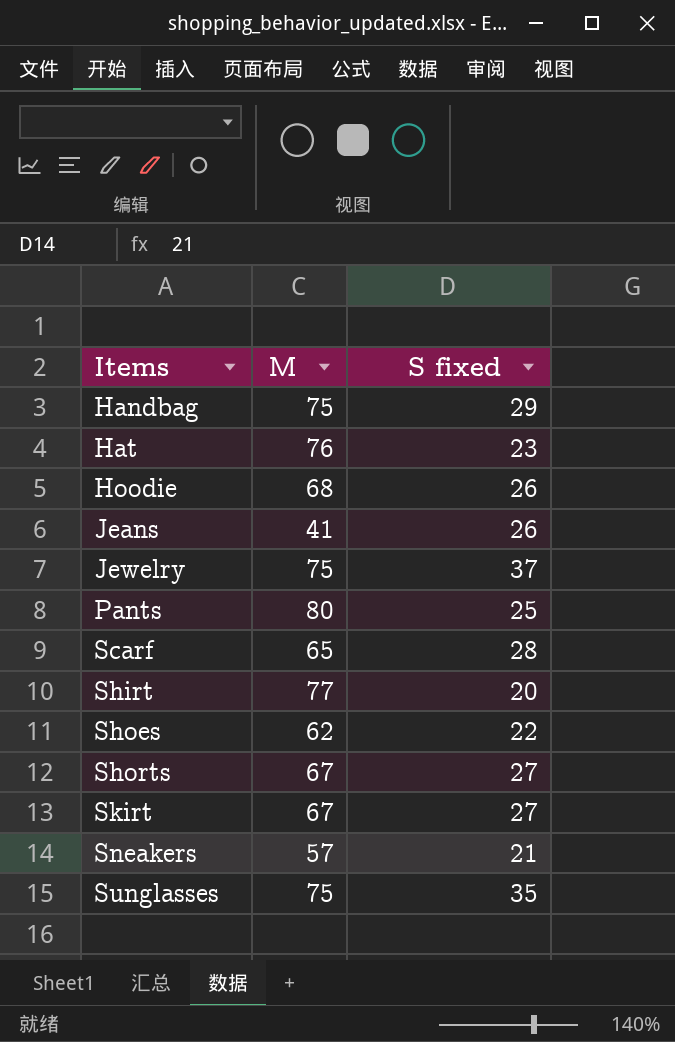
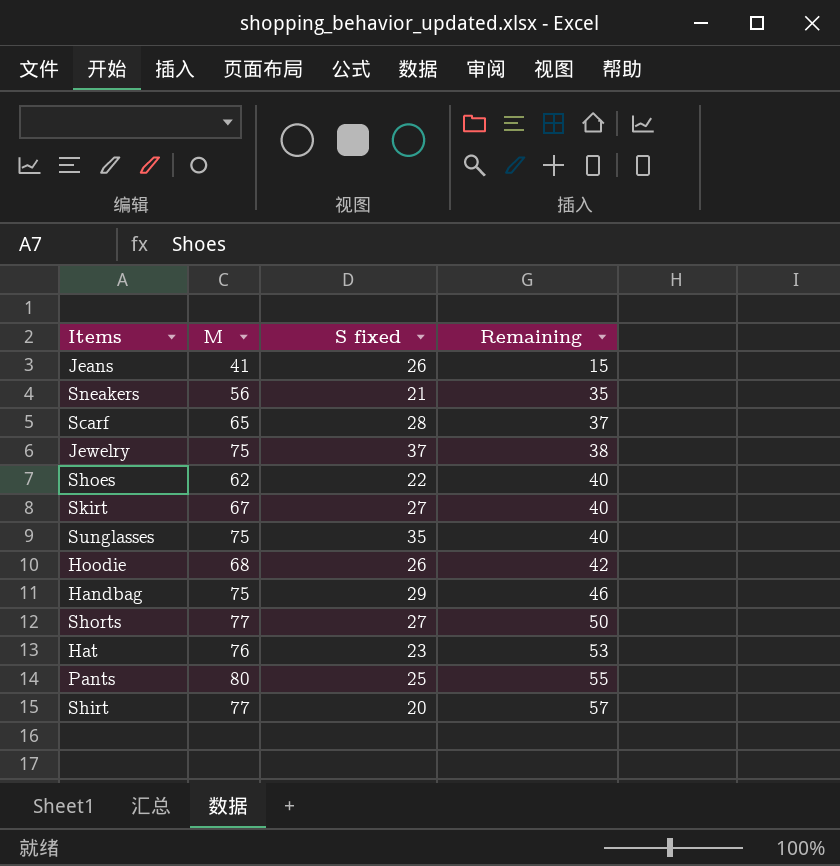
row order: Items ascending -> Remaining ascending
column Remaining | formula: none -> [M] - [S fixed]
Sneakers | M: 57 -> 56
Shorts | M: 67 -> 77

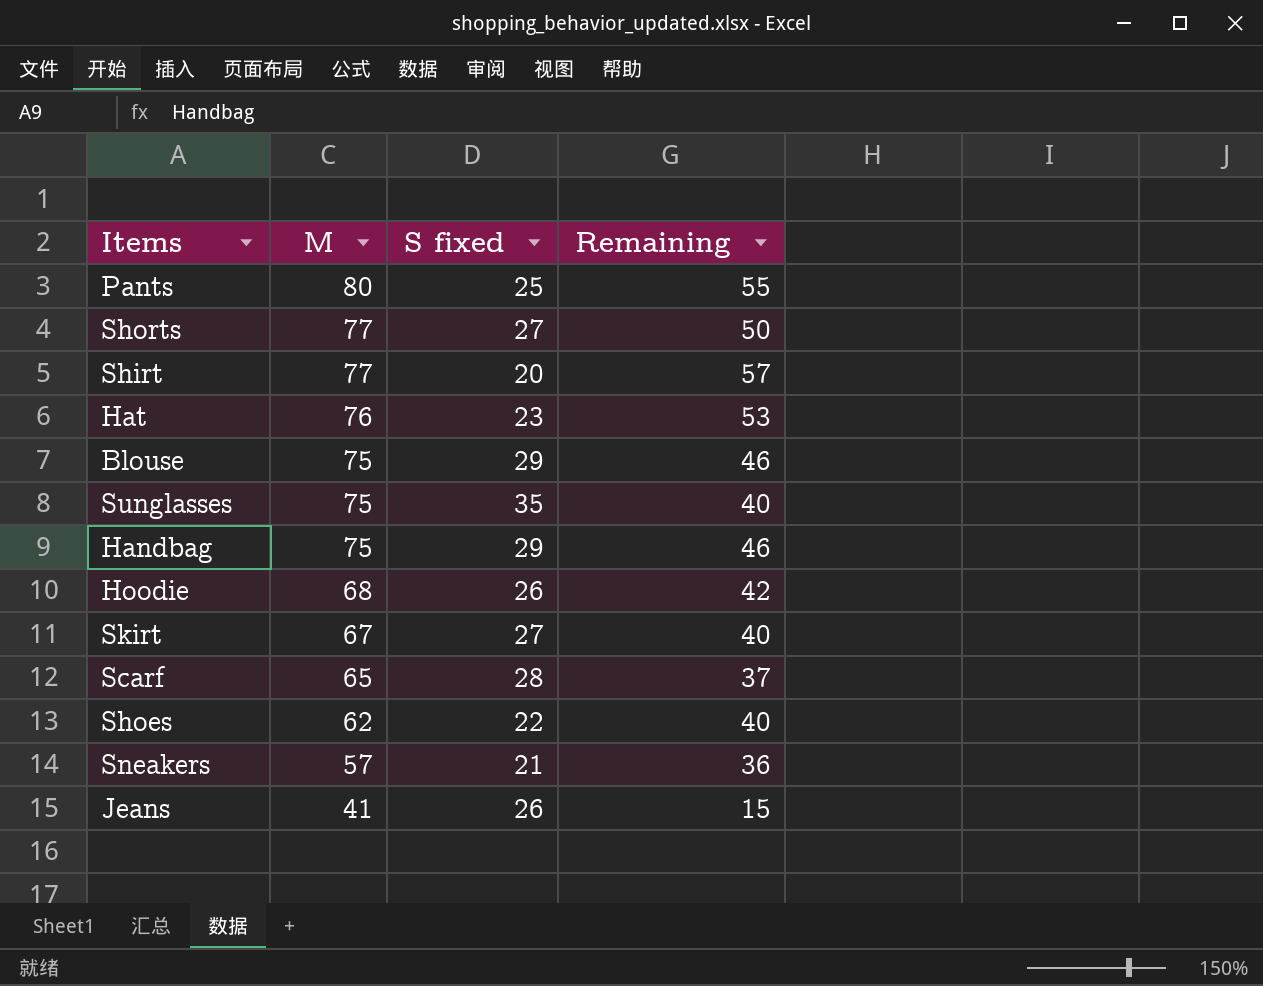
row order: Remaining ascending -> M descending
row Jewelry: 75 | 37 | 38 -> none
row Blouse: none -> 75 | 29 | 46
Sneakers | M: 56 -> 57
Sneakers | Remaining: 35 -> 36

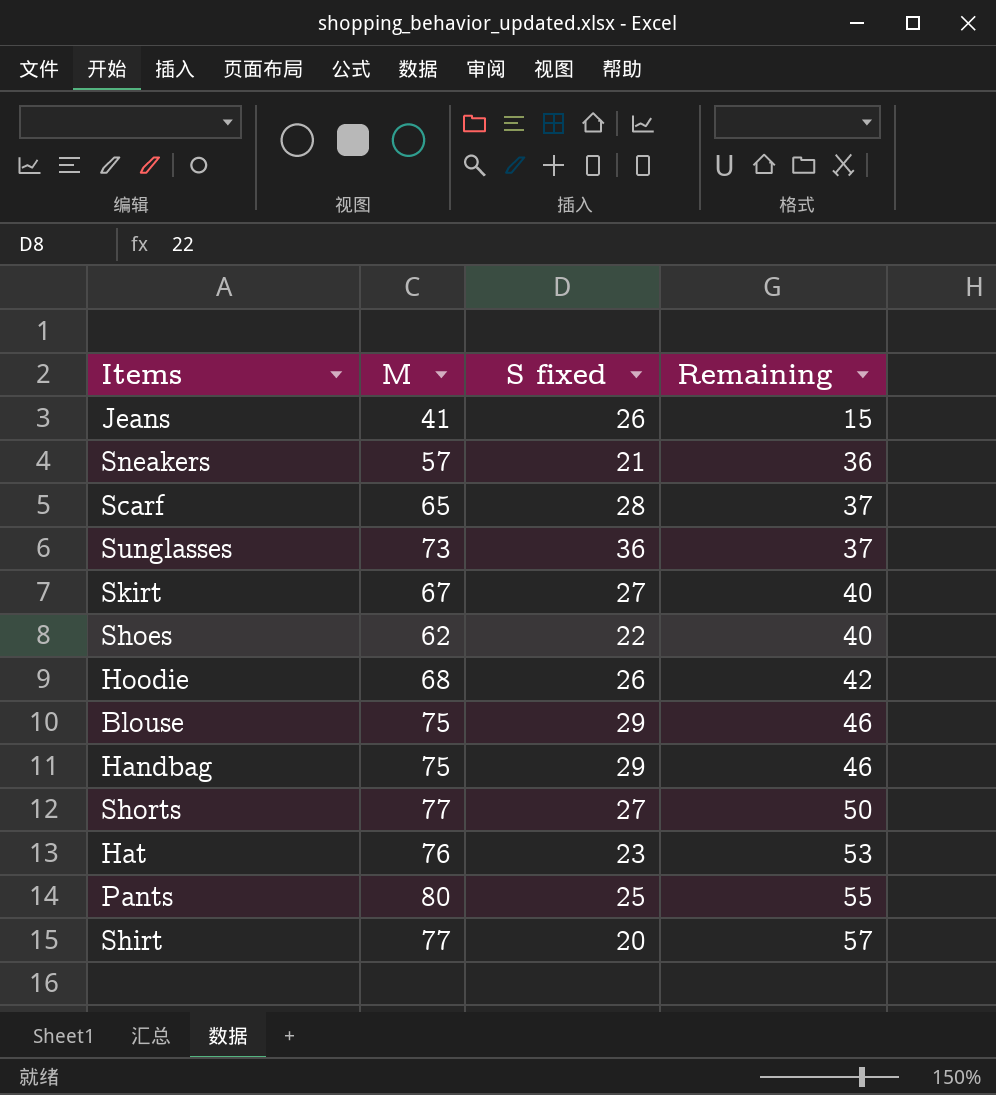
row order: M descending -> Remaining ascending
Sunglasses | M: 75 -> 73
Sunglasses | S fixed: 35 -> 36
Sunglasses | Remaining: 40 -> 37

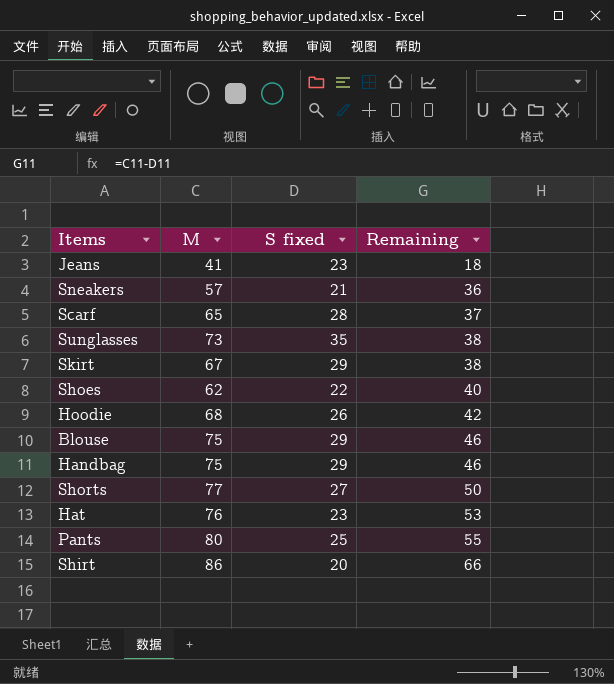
Jeans | S fixed: 26 -> 23
Jeans | Remaining: 15 -> 18
Sunglasses | S fixed: 36 -> 35
Sunglasses | Remaining: 37 -> 38
Skirt | S fixed: 27 -> 29
Skirt | Remaining: 40 -> 38
Shirt | M: 77 -> 86
Shirt | Remaining: 57 -> 66

